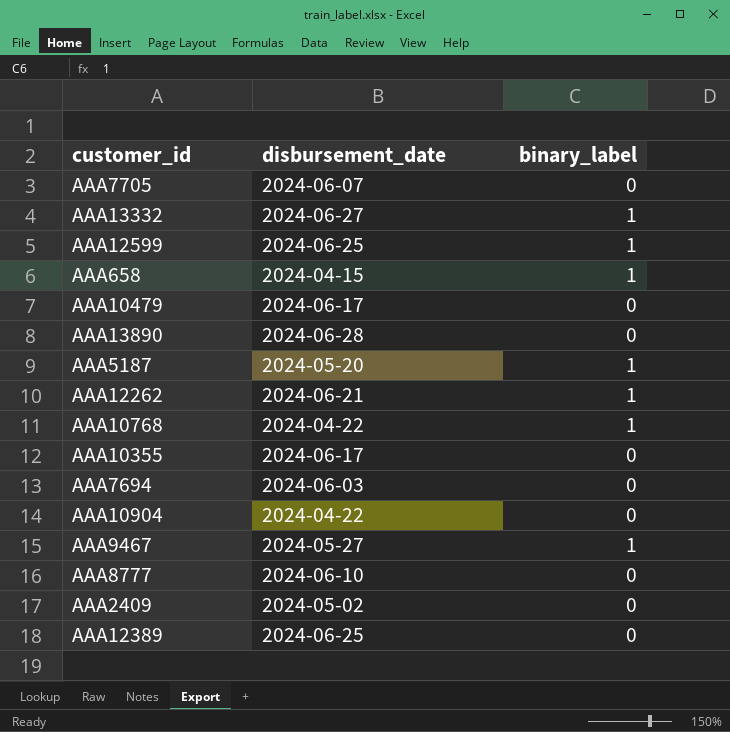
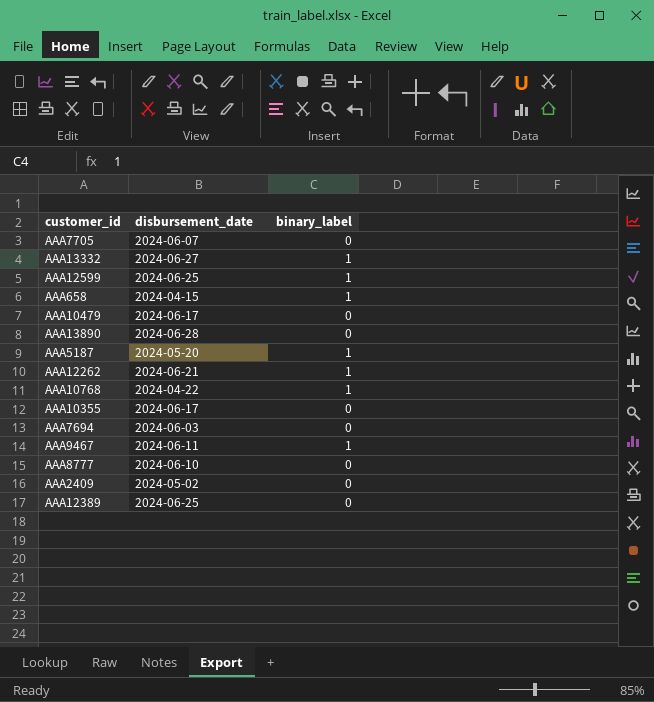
row AAA10904: 2024-04-22 | 0 -> none
AAA9467 | disbursement_date: 2024-05-27 -> 2024-06-11

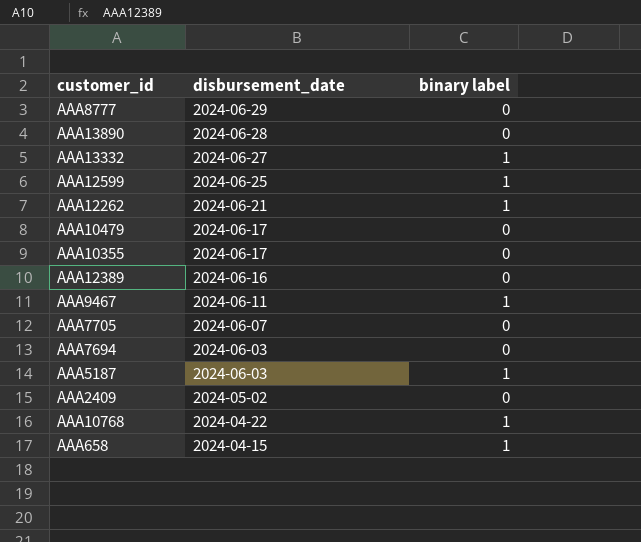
row order: none -> disbursement_date descending
column name: binary_label -> binary label
AAA8777 | disbursement_date: 2024-06-10 -> 2024-06-29
AAA12389 | disbursement_date: 2024-06-25 -> 2024-06-16
AAA5187 | disbursement_date: 2024-05-20 -> 2024-06-03

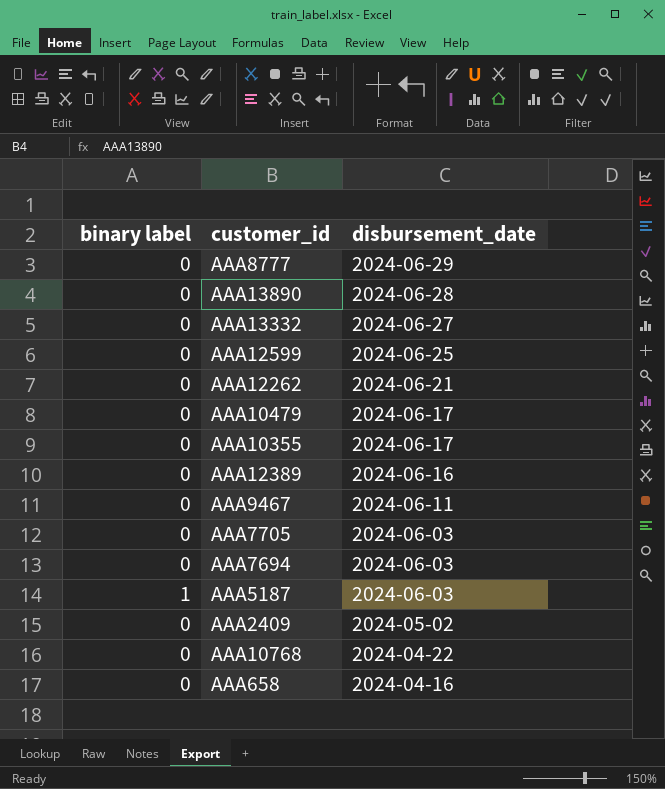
column binary label | position: 3 -> 1
AAA13332 | binary label: 1 -> 0
AAA12599 | binary label: 1 -> 0
AAA12262 | binary label: 1 -> 0
AAA9467 | binary label: 1 -> 0
AAA7705 | disbursement_date: 2024-06-07 -> 2024-06-03
AAA10768 | binary label: 1 -> 0
AAA658 | binary label: 1 -> 0
AAA658 | disbursement_date: 2024-04-15 -> 2024-04-16

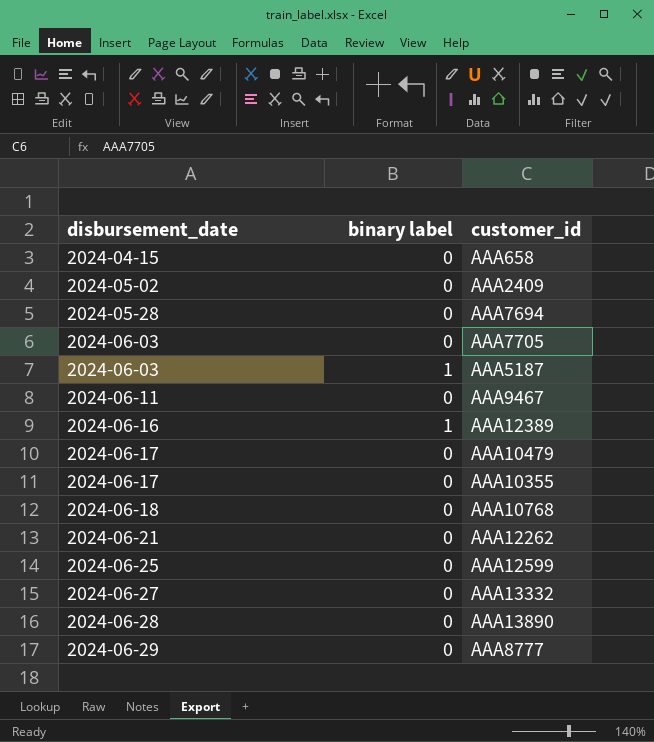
row order: disbursement_date descending -> disbursement_date ascending
column disbursement_date | position: 3 -> 1
AAA658 | disbursement_date: 2024-04-16 -> 2024-04-15
AAA7694 | disbursement_date: 2024-06-03 -> 2024-05-28
AAA12389 | binary label: 0 -> 1
AAA10768 | disbursement_date: 2024-04-22 -> 2024-06-18

